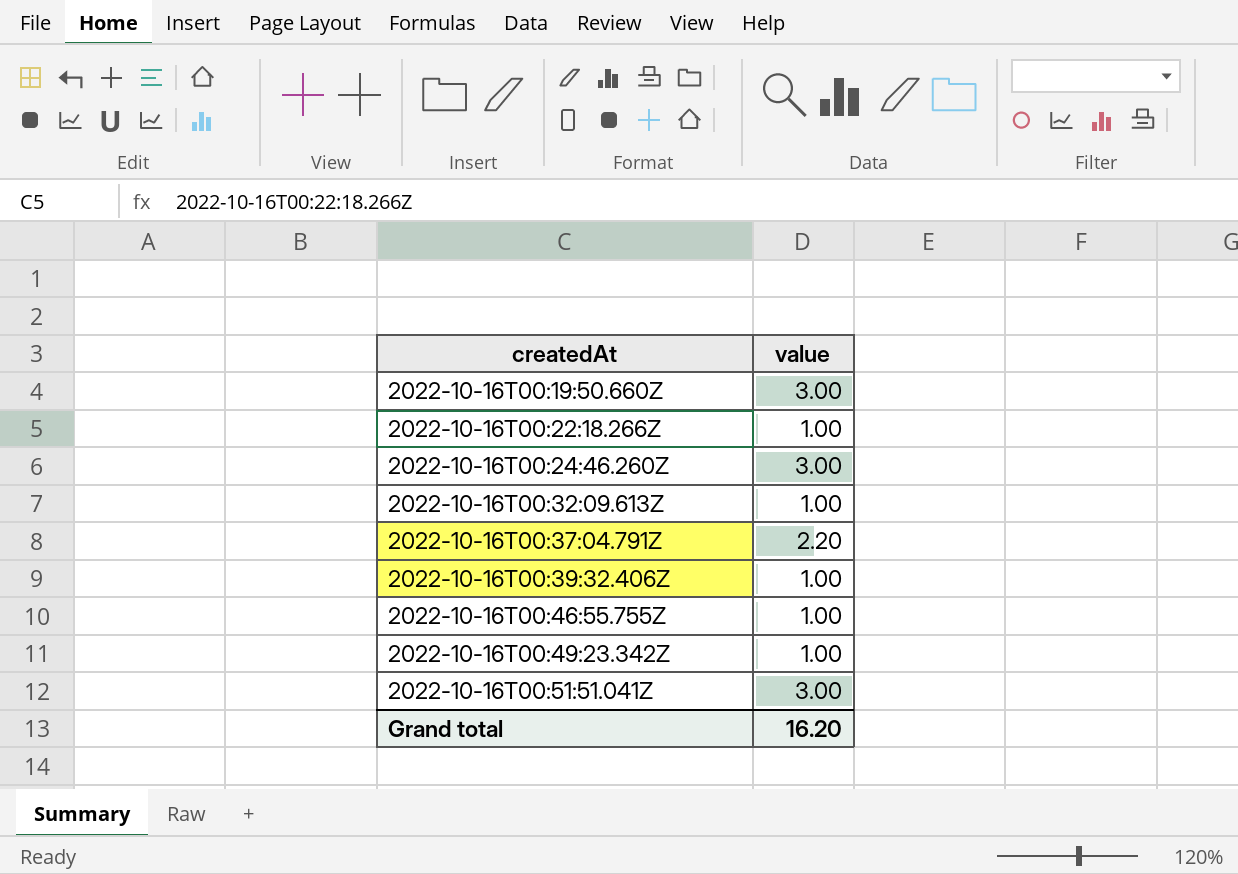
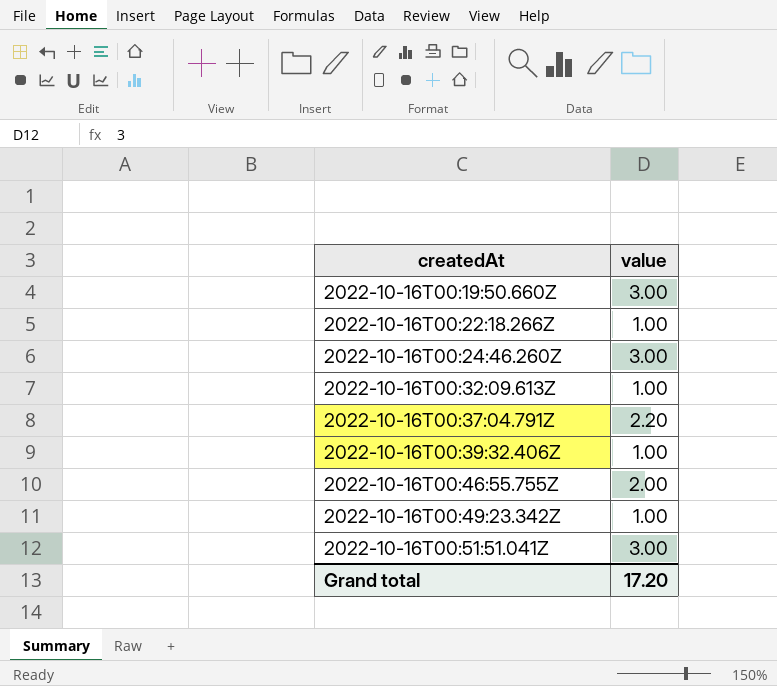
2022-10-16T00:46:55.755Z | value: 1.00 -> 2.00
Grand total | value: 16.20 -> 17.20

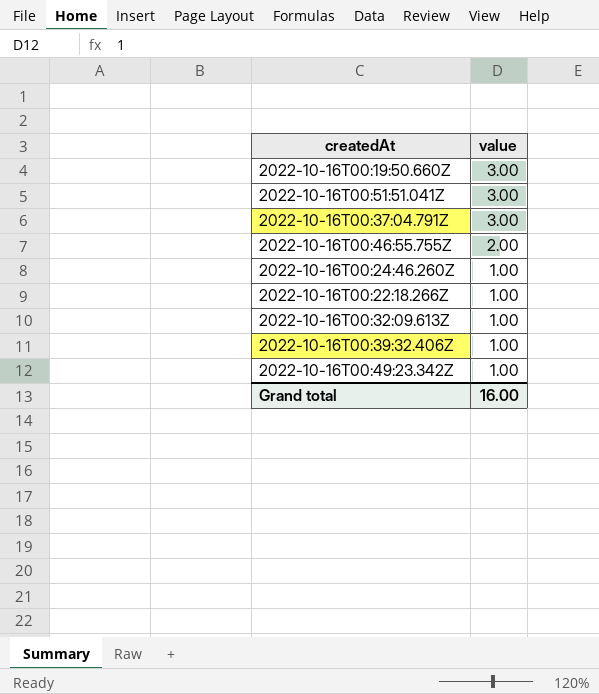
row order: createdAt ascending -> value descending
2022-10-16T00:37:04.791Z | value: 2.20 -> 3.00
2022-10-16T00:24:46.260Z | value: 3.00 -> 1.00
Grand total | value: 17.20 -> 16.00

